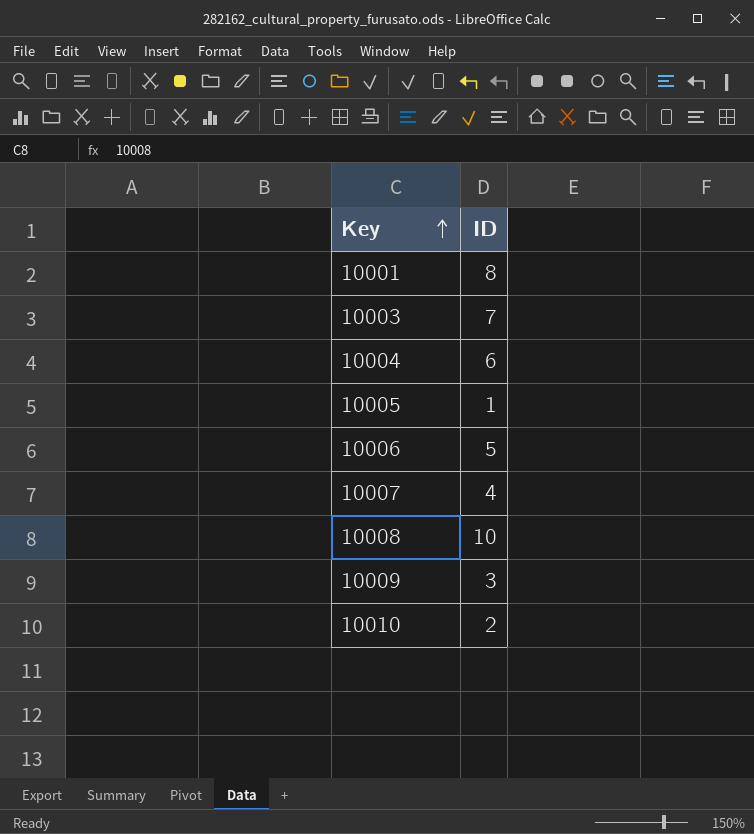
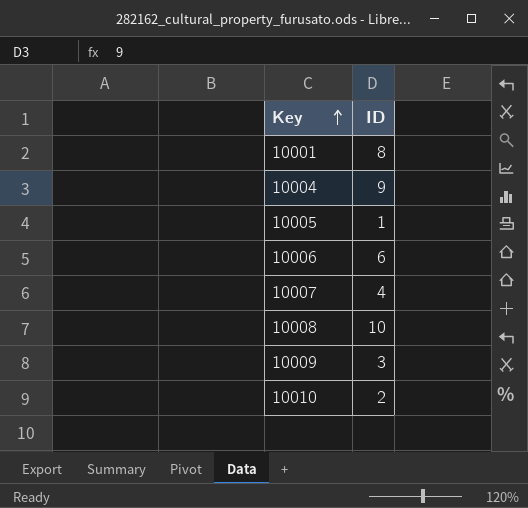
row 10003: 7 -> none
10004 | ID: 6 -> 9
10006 | ID: 5 -> 6

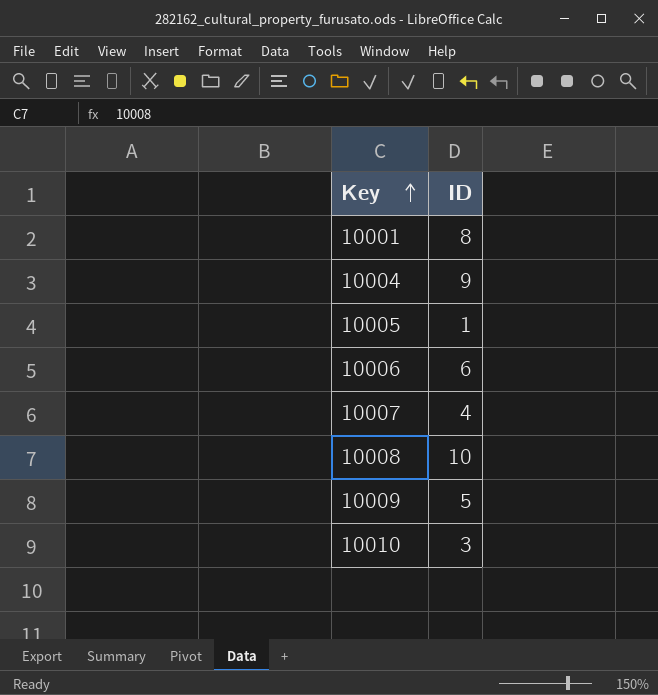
10009 | ID: 3 -> 5
10010 | ID: 2 -> 3

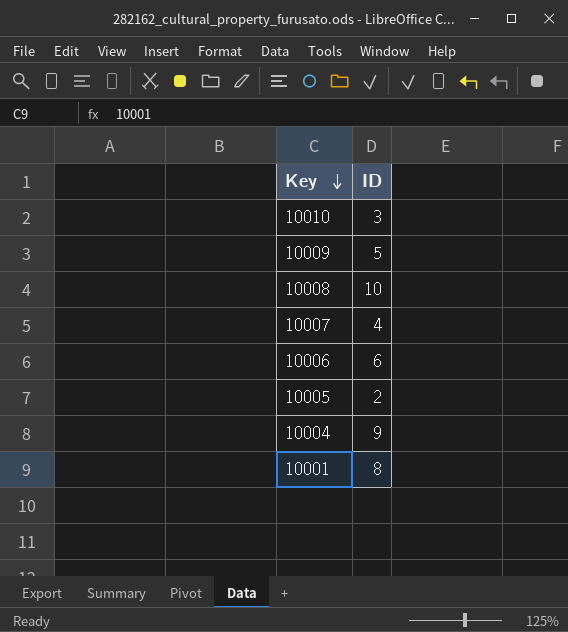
row order: Key ascending -> Key descending
10005 | ID: 1 -> 2

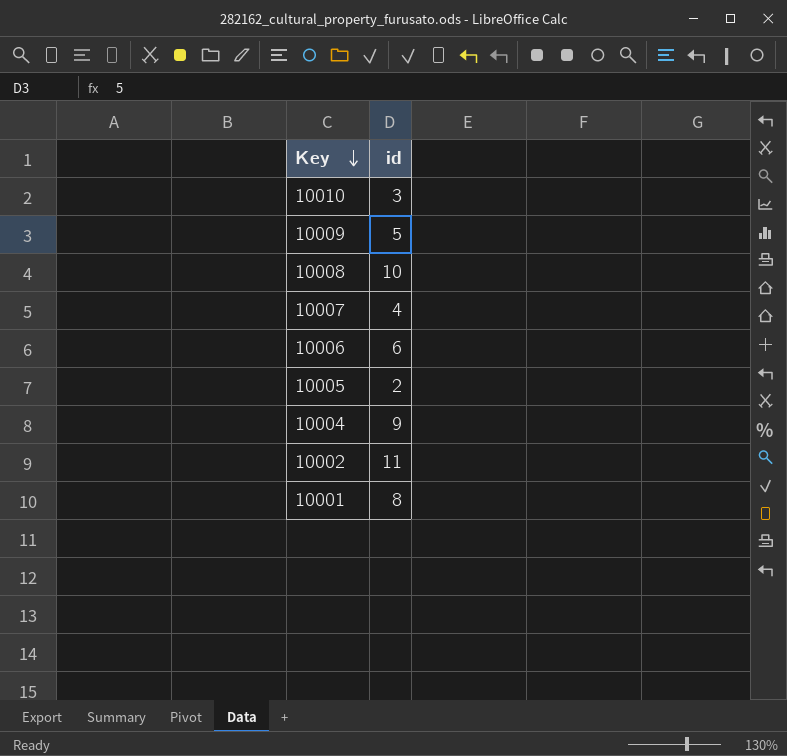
column name: ID -> id
row 10002: none -> 11

